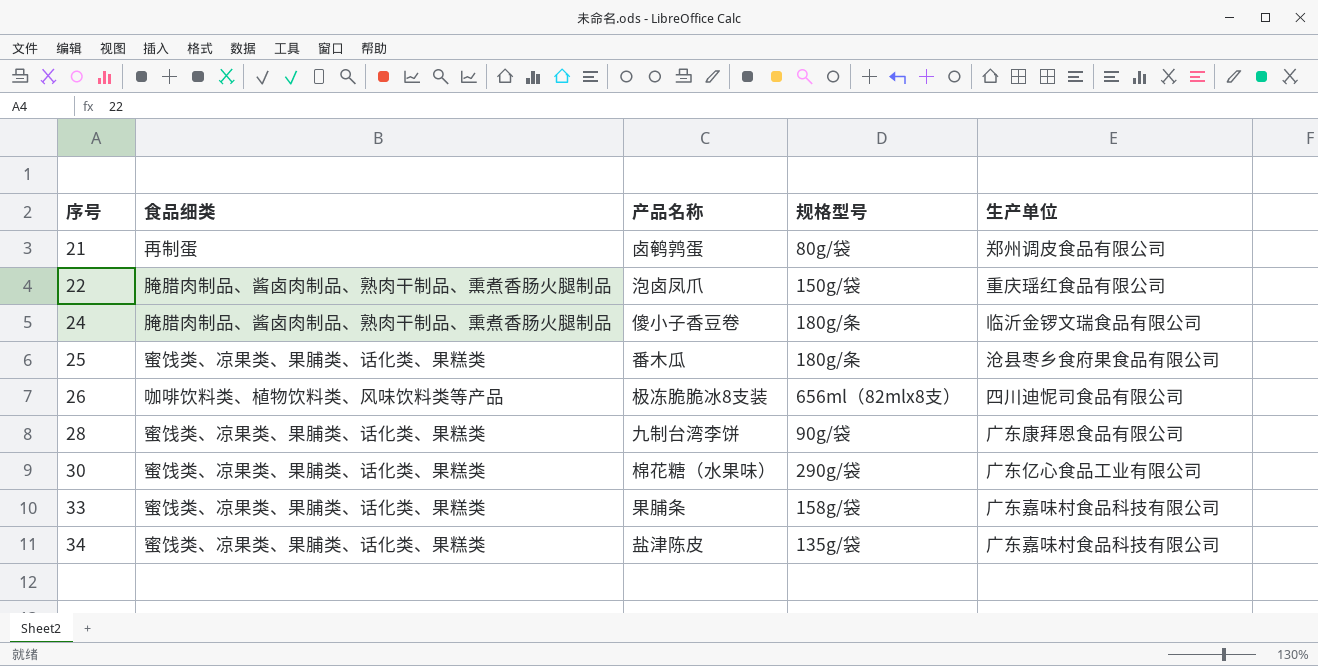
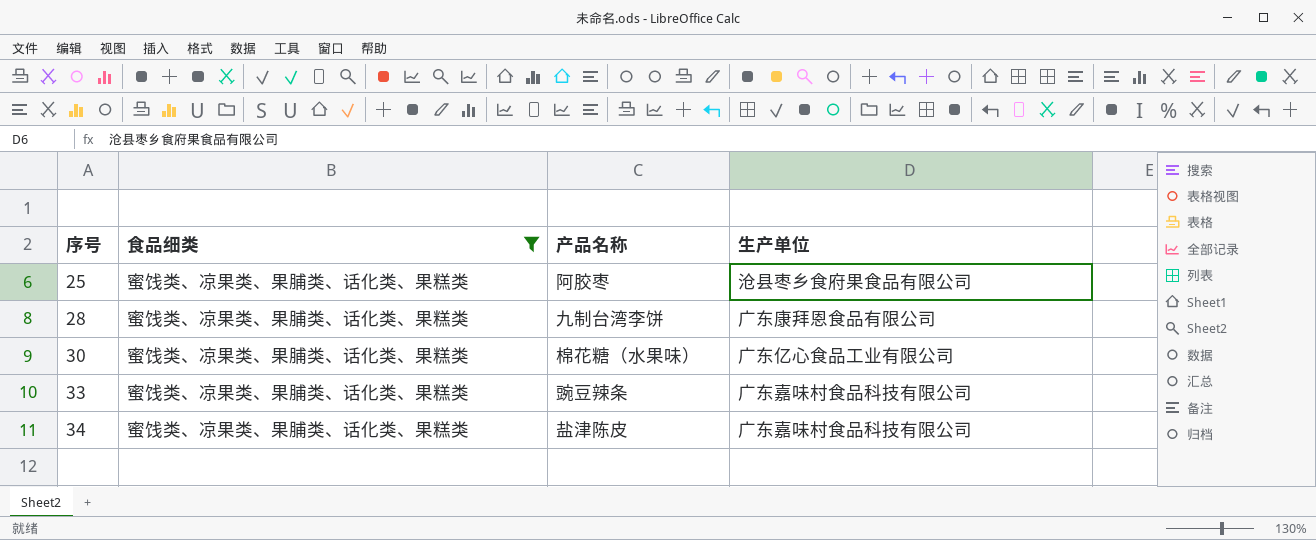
filter: none -> 食品细类 = 蜜饯类、凉果类、果脯类、话化类、果糕类
column 规格型号 | position: 4 -> none
25 | 产品名称: 番木瓜 -> 阿胶枣
33 | 产品名称: 果脯条 -> 豌豆辣条

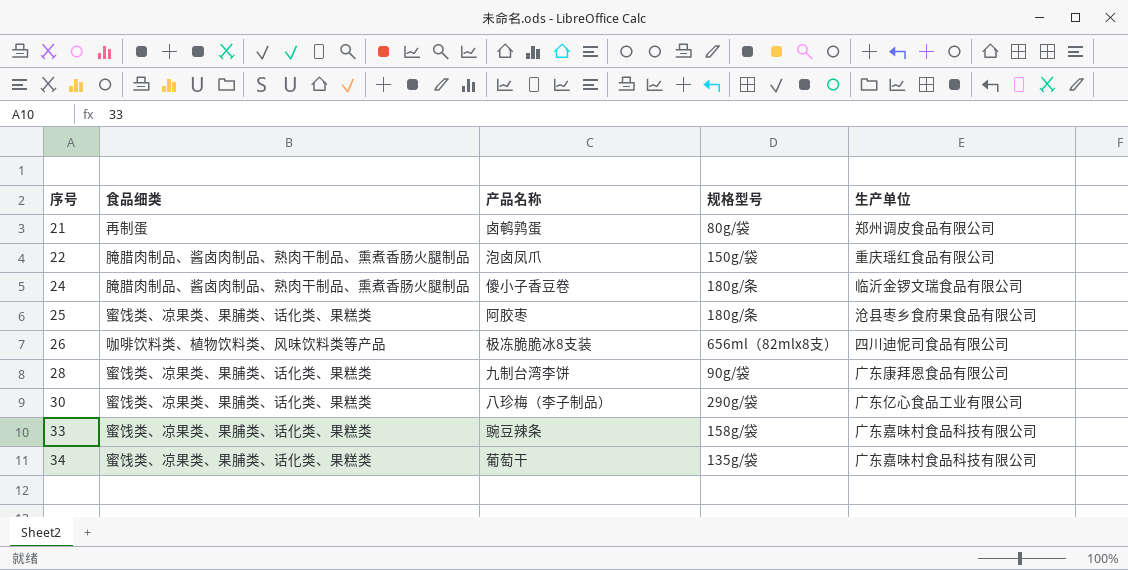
filter: 食品细类 = 蜜饯类、凉果类、果脯类、话化类、果糕类 -> none
column 规格型号 | position: none -> 4
30 | 产品名称: 棉花糖（水果味） -> 八珍梅（李子制品）
34 | 产品名称: 盐津陈皮 -> 葡萄干

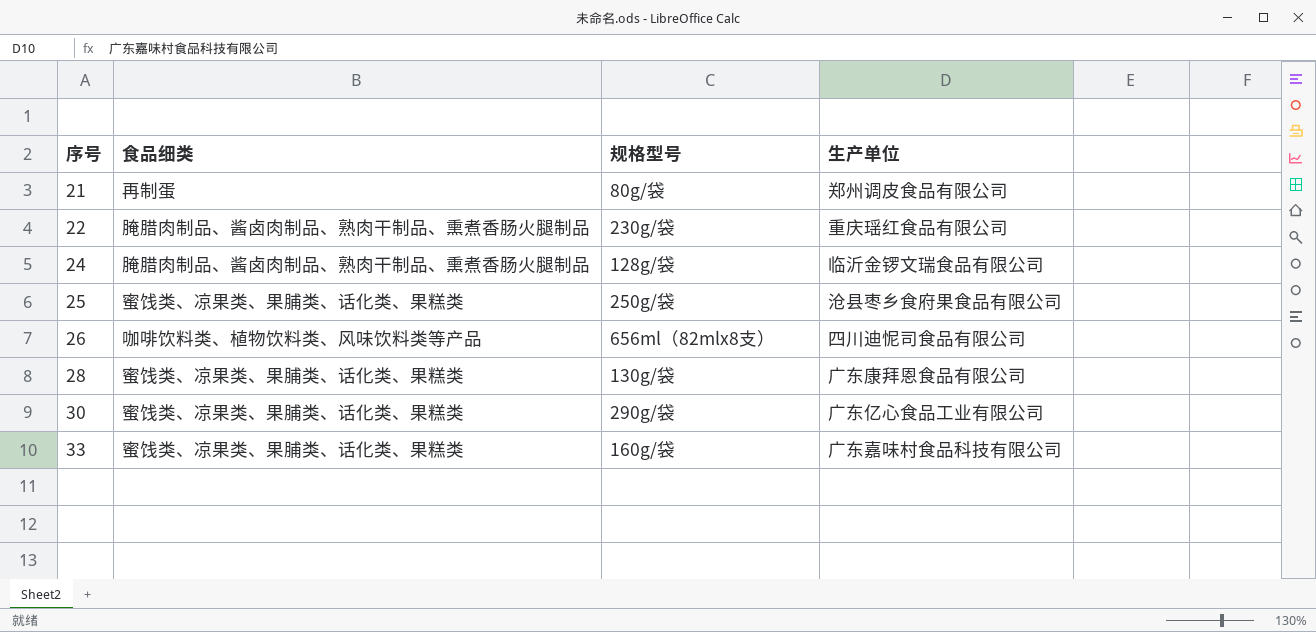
column 产品名称 | position: 3 -> none
row 34: 蜜饯类、凉果类、果脯类、话化类、果糕类 | 葡萄干 | 135g/袋 | 广东嘉味村食品科技有限公司 -> none
22 | 规格型号: 150g/袋 -> 230g/袋
24 | 规格型号: 180g/条 -> 128g/袋
25 | 规格型号: 180g/条 -> 250g/袋
28 | 规格型号: 90g/袋 -> 130g/袋
33 | 规格型号: 158g/袋 -> 160g/袋

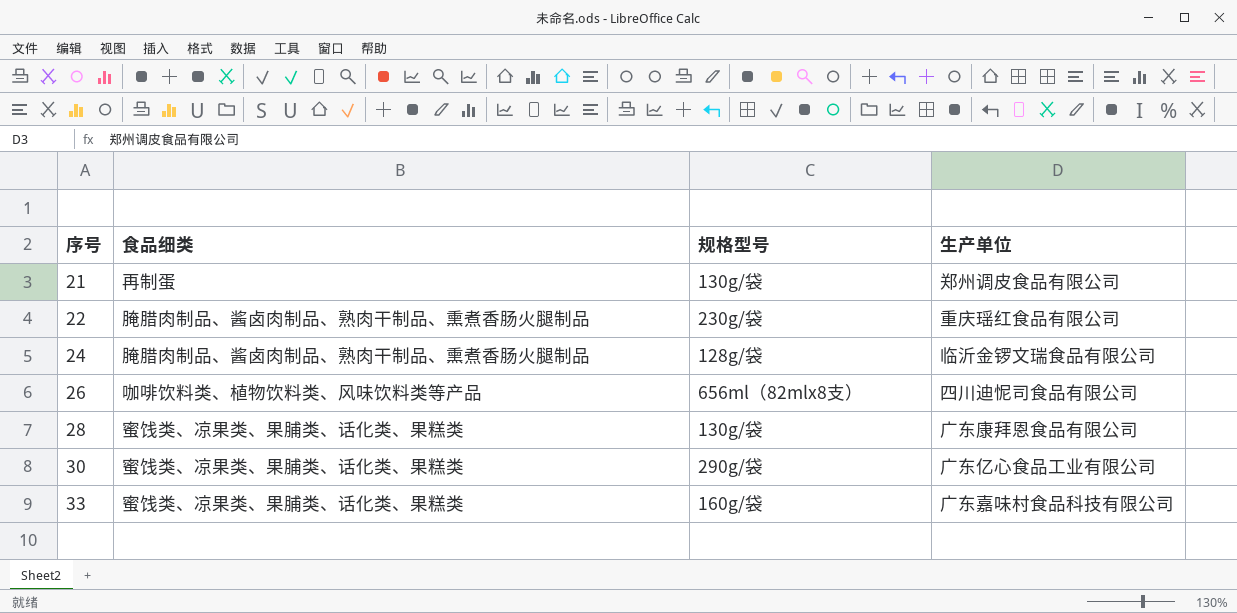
row 25: 蜜饯类、凉果类、果脯类、话化类、果糕类 | 250g/袋 | 沧县枣乡食府果食品有限公司 -> none
21 | 规格型号: 80g/袋 -> 130g/袋

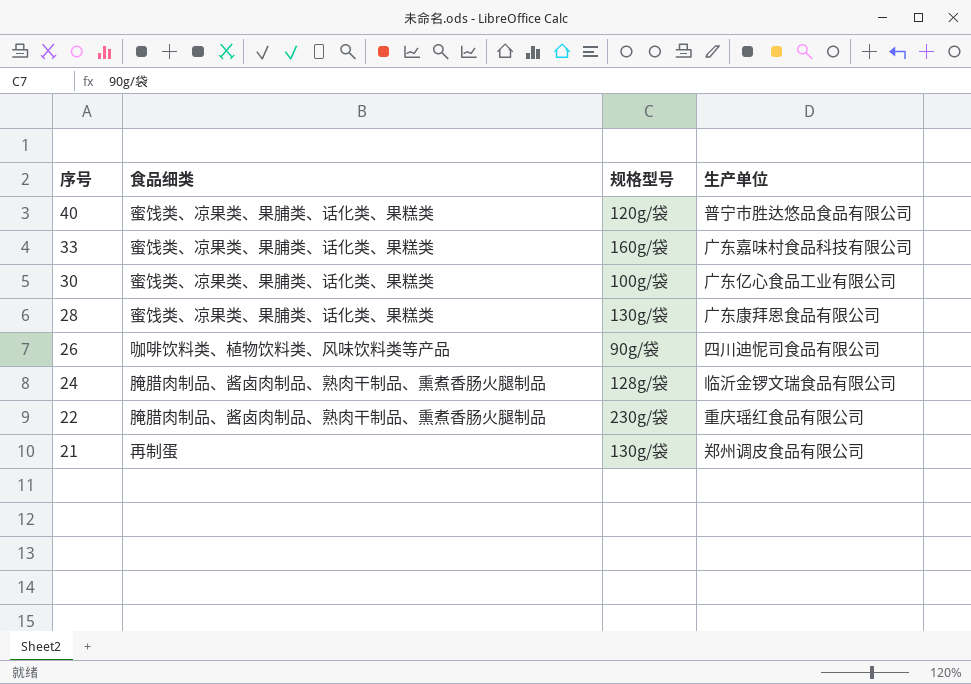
row order: 序号 ascending -> 序号 descending
row 40: none -> 蜜饯类、凉果类、果脯类、话化类、果糕类 | 120g/袋 | 普宁市胜达悠品食品有限公司
30 | 规格型号: 290g/袋 -> 100g/袋
26 | 规格型号: 656ml（82mlx8支） -> 90g/袋

